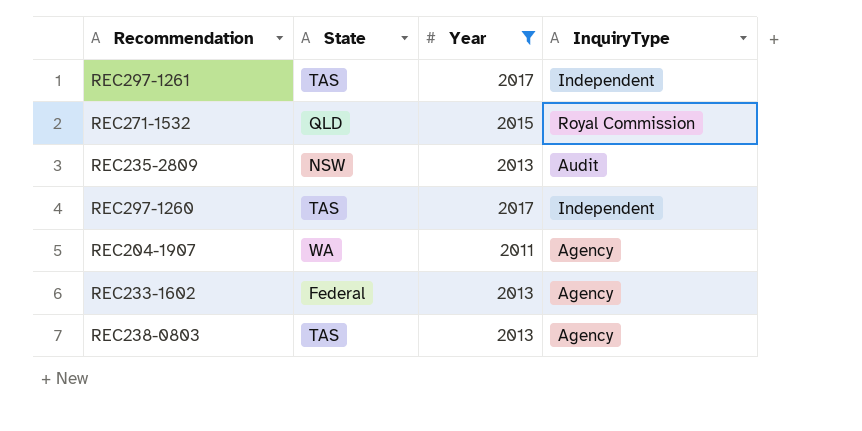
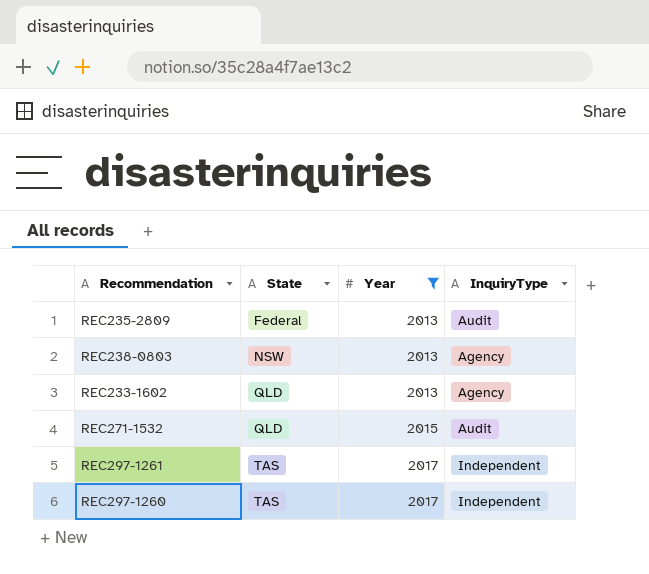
row order: none -> State ascending
row REC204-1907: WA | 2011 | Agency -> none
REC235-2809 | State: NSW -> Federal
REC238-0803 | State: TAS -> NSW
REC233-1602 | State: Federal -> QLD
REC271-1532 | InquiryType: Royal Commission -> Audit

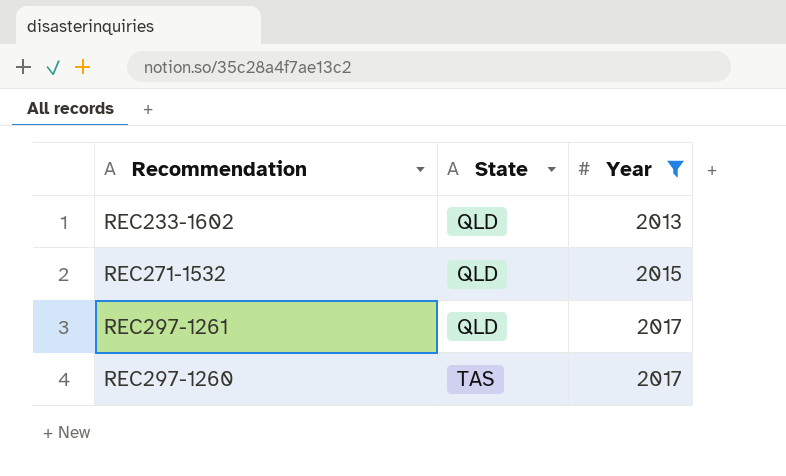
column InquiryType | position: 4 -> none
row REC235-2809: Federal | 2013 | Audit -> none
row REC238-0803: NSW | 2013 | Agency -> none
REC297-1261 | State: TAS -> QLD

